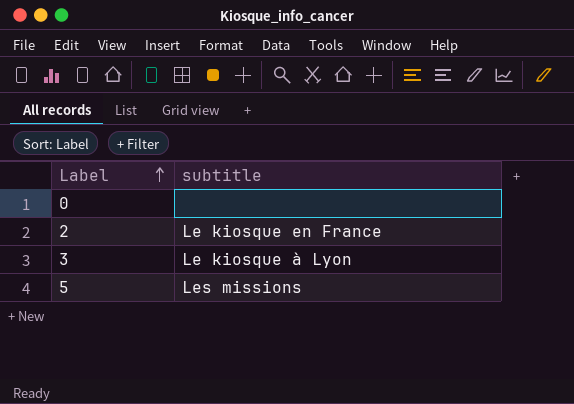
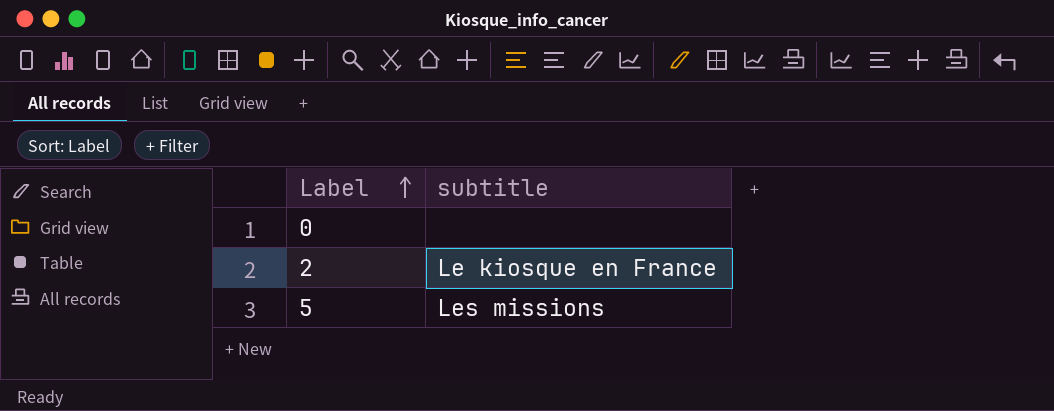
row 3: Le kiosque à Lyon -> none

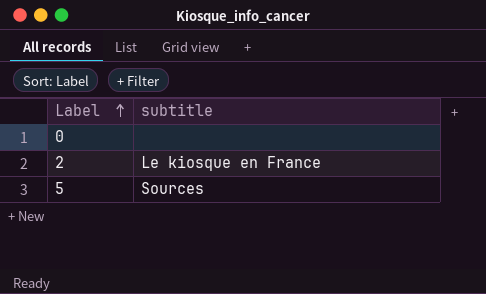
5 | subtitle: Les missions -> Sources

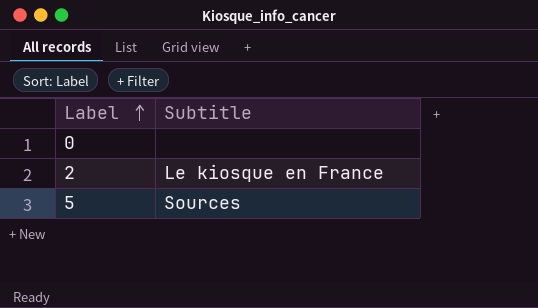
column name: subtitle -> Subtitle

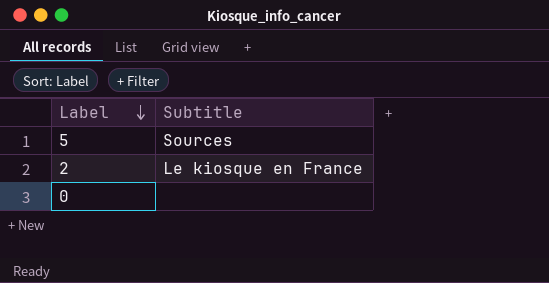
row order: Label ascending -> Label descending

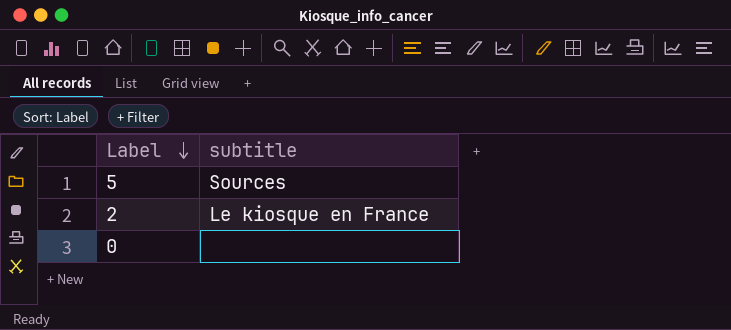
column name: Subtitle -> subtitle

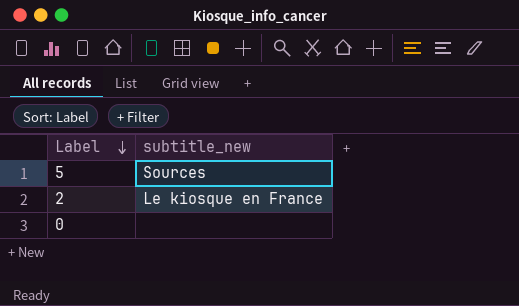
column name: subtitle -> subtitle_new

